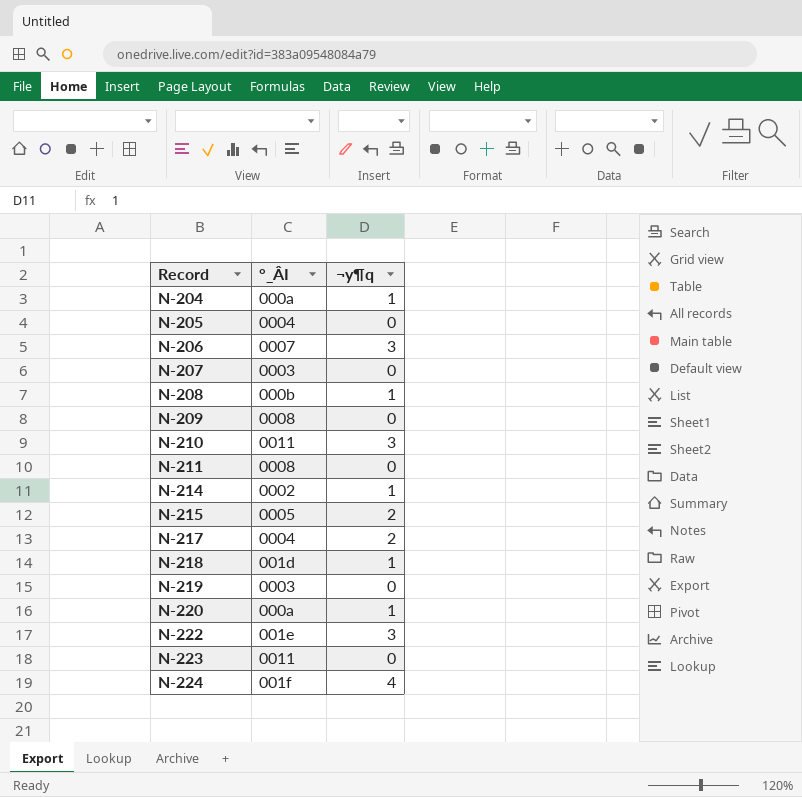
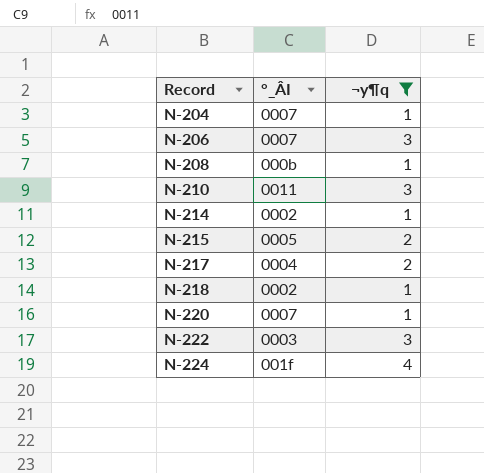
filter: none -> ¬y¶q != 0
N-204 | °_ÂI: 000a -> 0007
N-218 | °_ÂI: 001d -> 0002
N-220 | °_ÂI: 000a -> 0007
N-222 | °_ÂI: 001e -> 0003

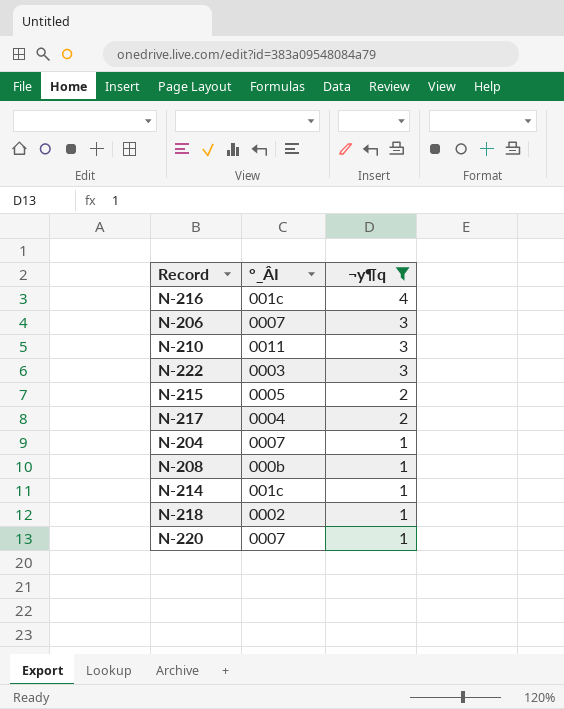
row order: Record ascending -> ¬y¶q descending
row N-224: 001f | 4 -> none
row N-216: none -> 001c | 4
N-214 | °_ÂI: 0002 -> 001c

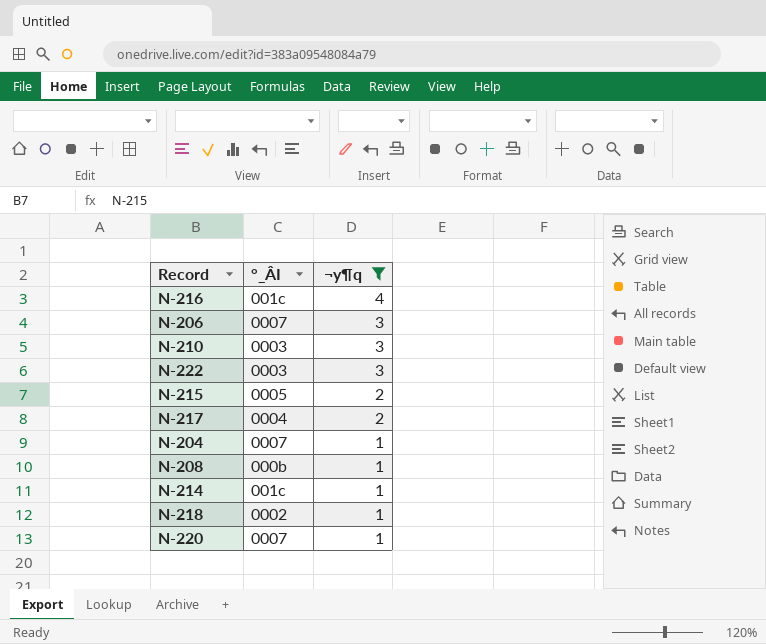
N-210 | °_ÂI: 0011 -> 0003

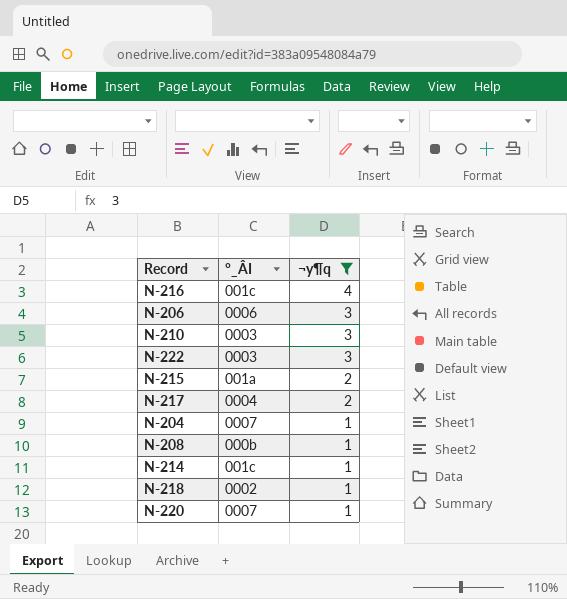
N-206 | °_ÂI: 0007 -> 0006
N-215 | °_ÂI: 0005 -> 001a

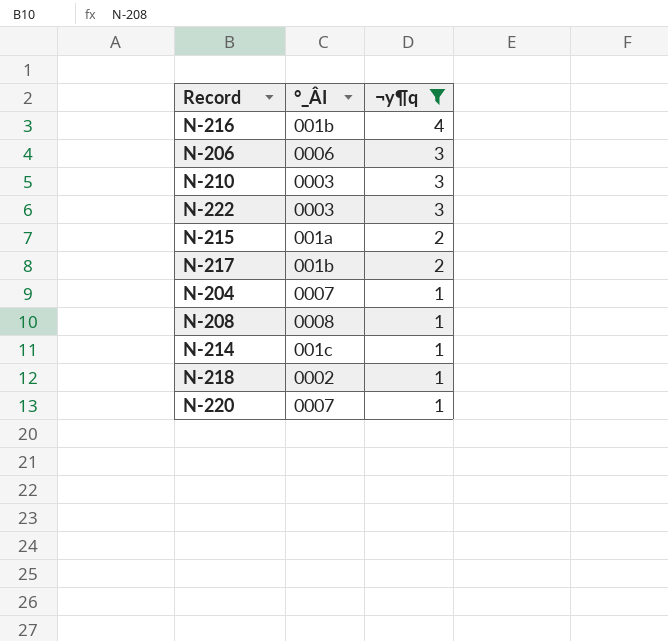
N-216 | °_ÂI: 001c -> 001b
N-217 | °_ÂI: 0004 -> 001b
N-208 | °_ÂI: 000b -> 0008

